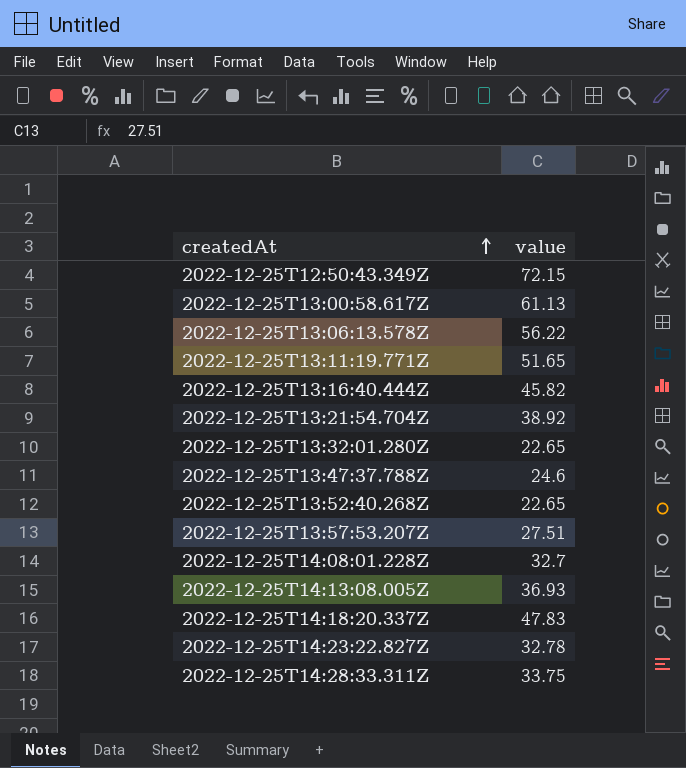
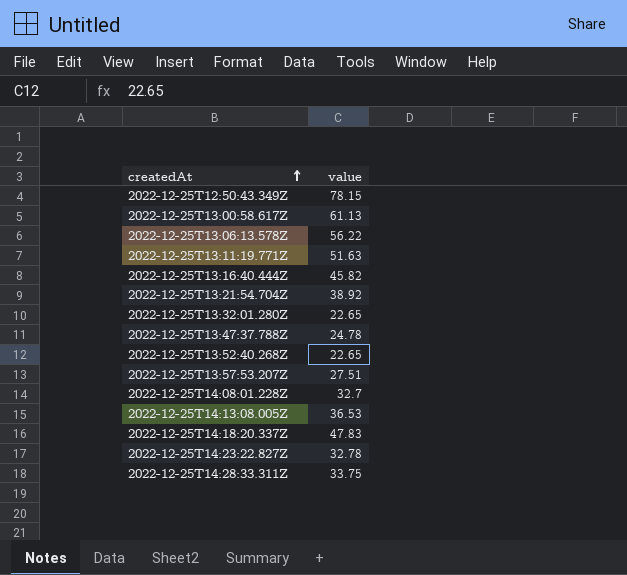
2022-12-25T12:50:43.349Z | value: 72.15 -> 78.15
2022-12-25T13:11:19.771Z | value: 51.65 -> 51.63
2022-12-25T13:47:37.788Z | value: 24.6 -> 24.78
2022-12-25T14:13:08.005Z | value: 36.93 -> 36.53

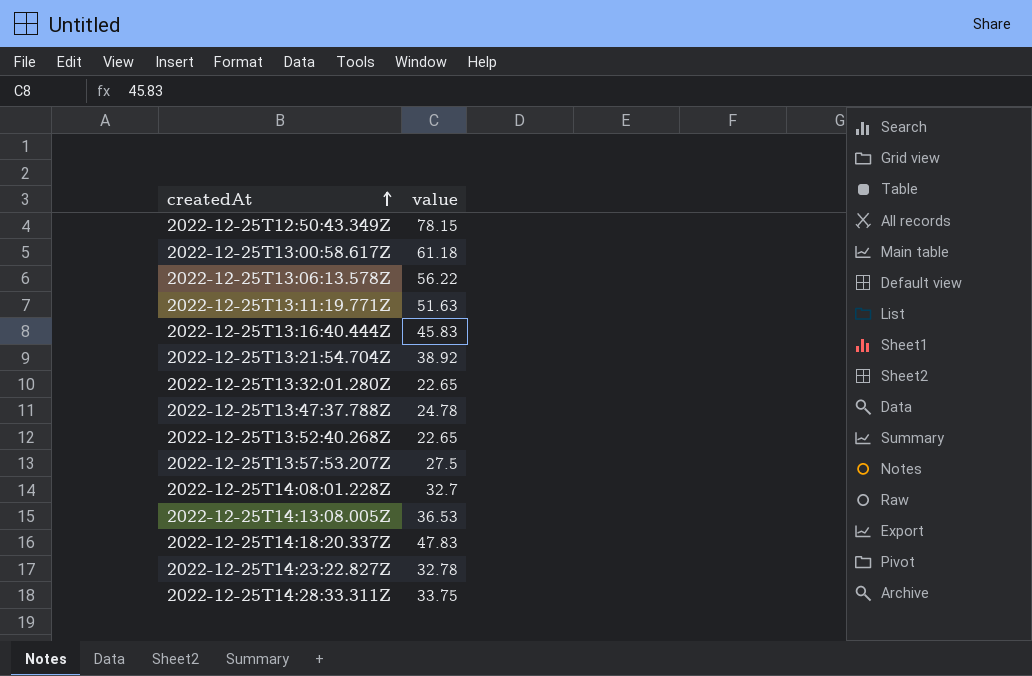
2022-12-25T13:00:58.617Z | value: 61.13 -> 61.18
2022-12-25T13:16:40.444Z | value: 45.82 -> 45.83
2022-12-25T13:57:53.207Z | value: 27.51 -> 27.5

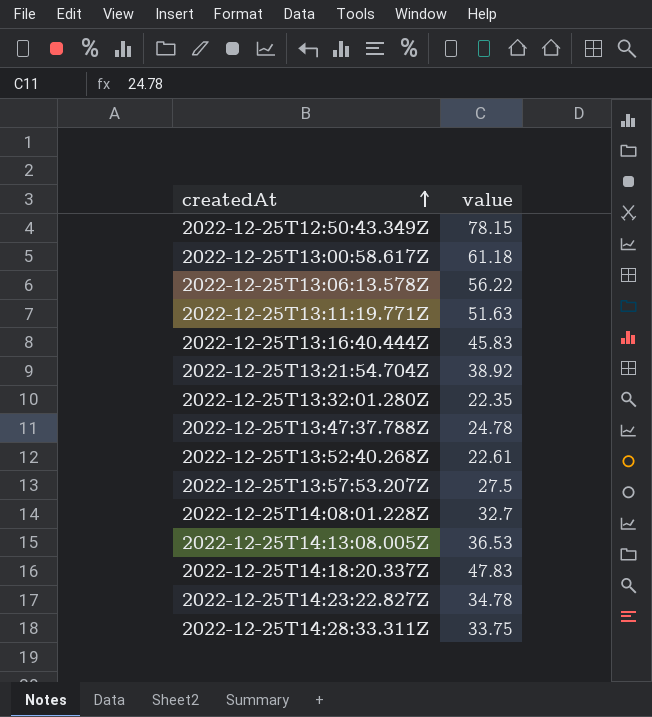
2022-12-25T13:32:01.280Z | value: 22.65 -> 22.35
2022-12-25T13:52:40.268Z | value: 22.65 -> 22.61
2022-12-25T14:23:22.827Z | value: 32.78 -> 34.78

